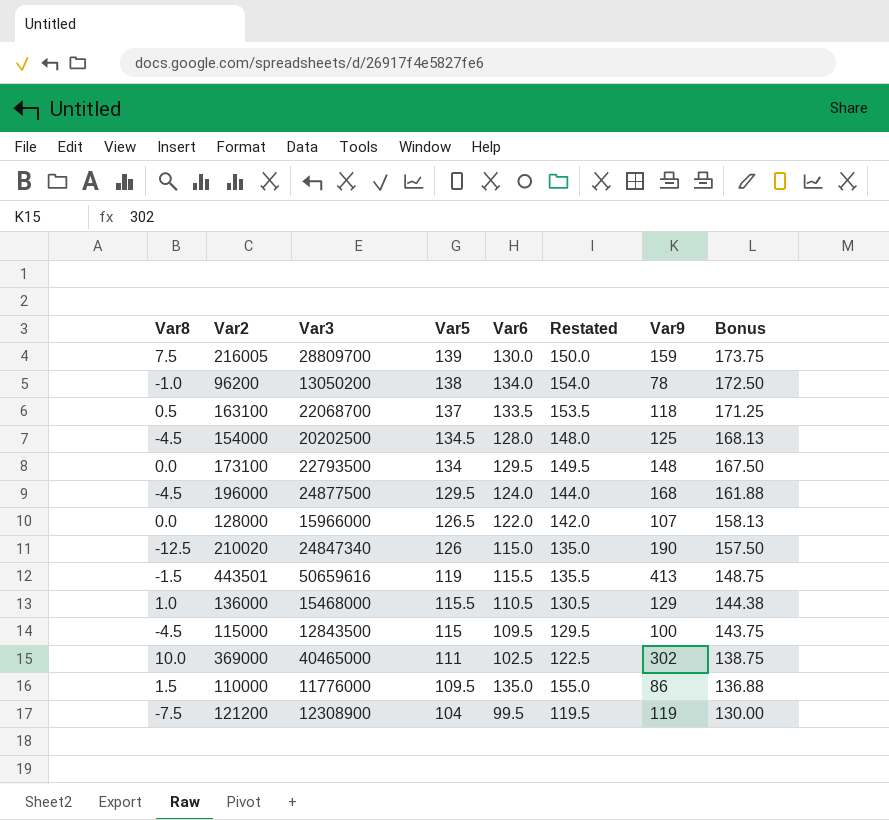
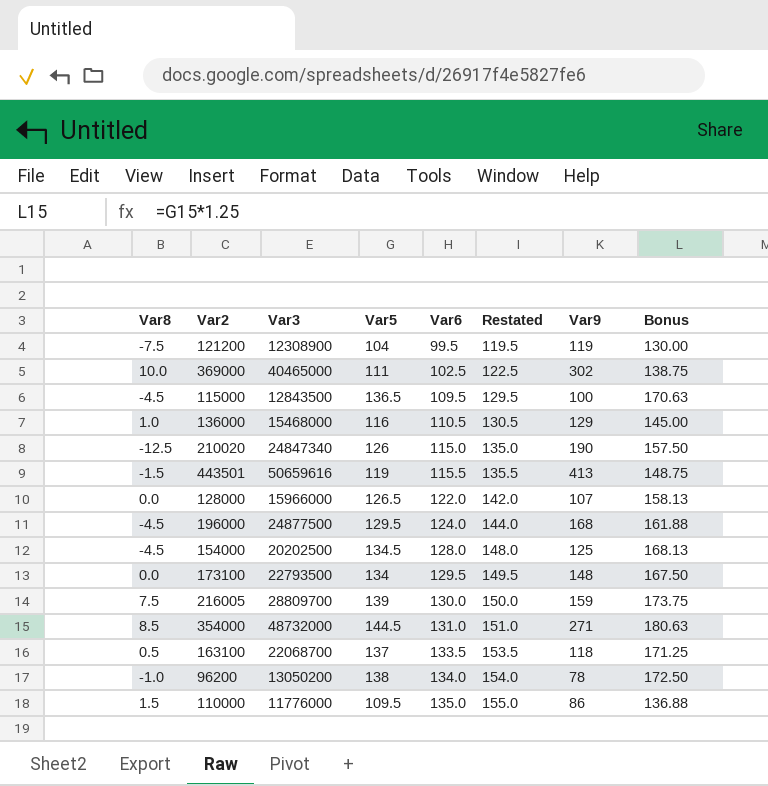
row order: Var5 descending -> Var6 ascending
115000 | Var5: 115 -> 136.5
115000 | Bonus: 143.75 -> 170.63
136000 | Var5: 115.5 -> 116
136000 | Bonus: 144.38 -> 145.00
row 354000: none -> 8.5 | 48732000 | 144.5 | 131.0 | 151.0 | 271 | 180.63

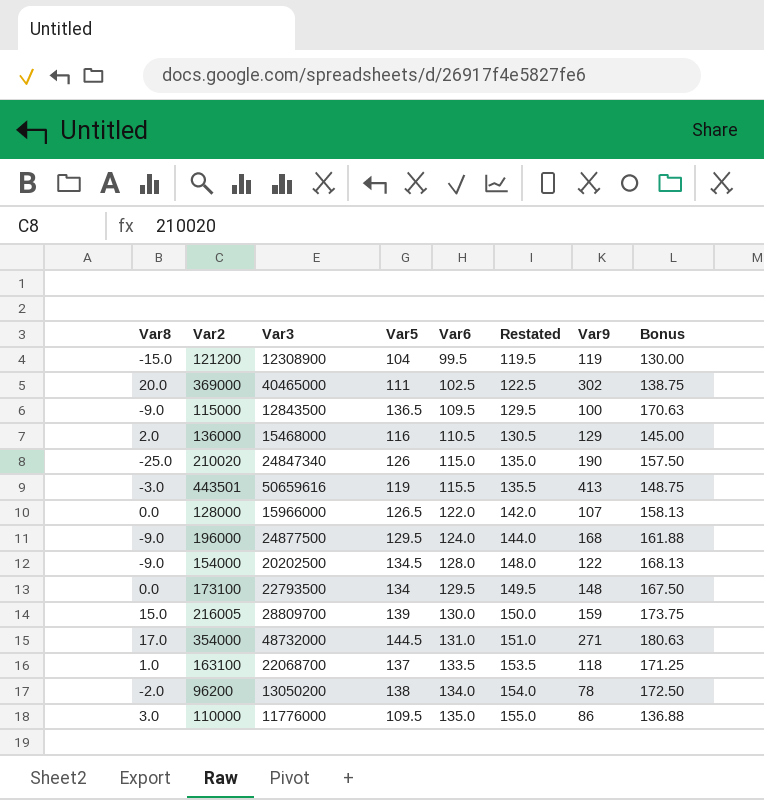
121200 | Var8: -7.5 -> -15.0
369000 | Var8: 10.0 -> 20.0
115000 | Var8: -4.5 -> -9.0
136000 | Var8: 1.0 -> 2.0
210020 | Var8: -12.5 -> -25.0
443501 | Var8: -1.5 -> -3.0
196000 | Var8: -4.5 -> -9.0
154000 | Var8: -4.5 -> -9.0
154000 | Var9: 125 -> 122
216005 | Var8: 7.5 -> 15.0
354000 | Var8: 8.5 -> 17.0
163100 | Var8: 0.5 -> 1.0
96200 | Var8: -1.0 -> -2.0
110000 | Var8: 1.5 -> 3.0

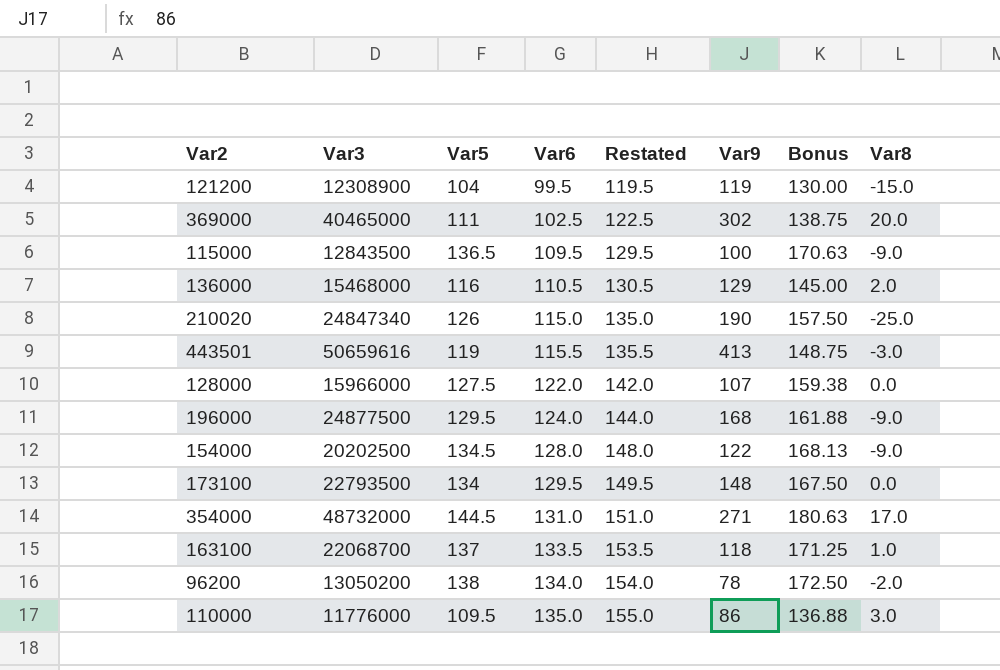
column Var8 | position: 1 -> 8
row 216005: 15.0 | 28809700 | 139 | 130.0 | 150.0 | 159 | 173.75 -> none
128000 | Var5: 126.5 -> 127.5
128000 | Bonus: 158.13 -> 159.38

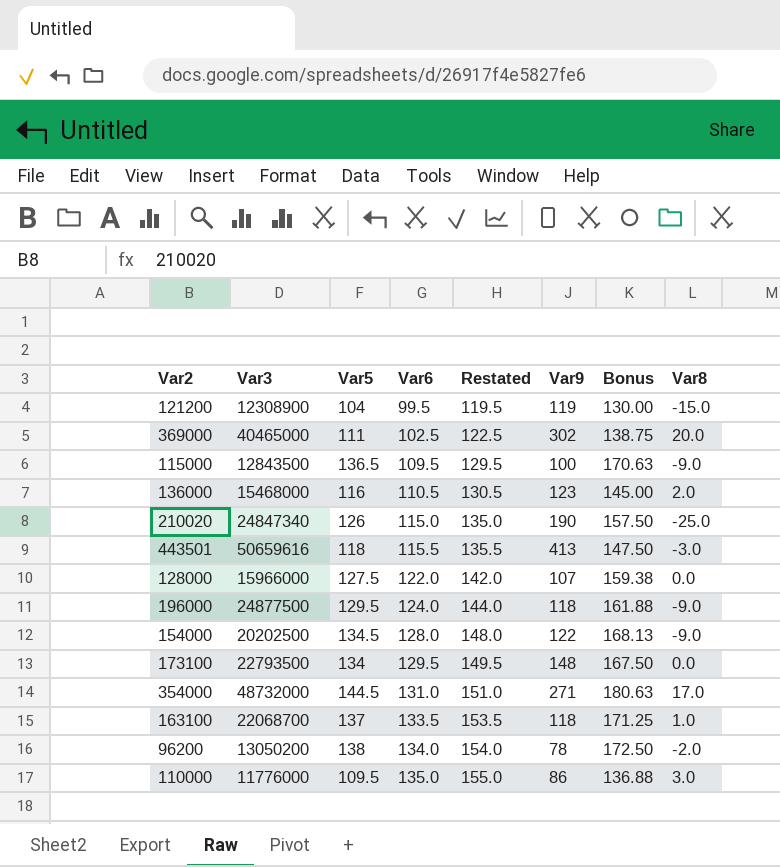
136000 | Var9: 129 -> 123
443501 | Var5: 119 -> 118
443501 | Bonus: 148.75 -> 147.50
196000 | Var9: 168 -> 118

